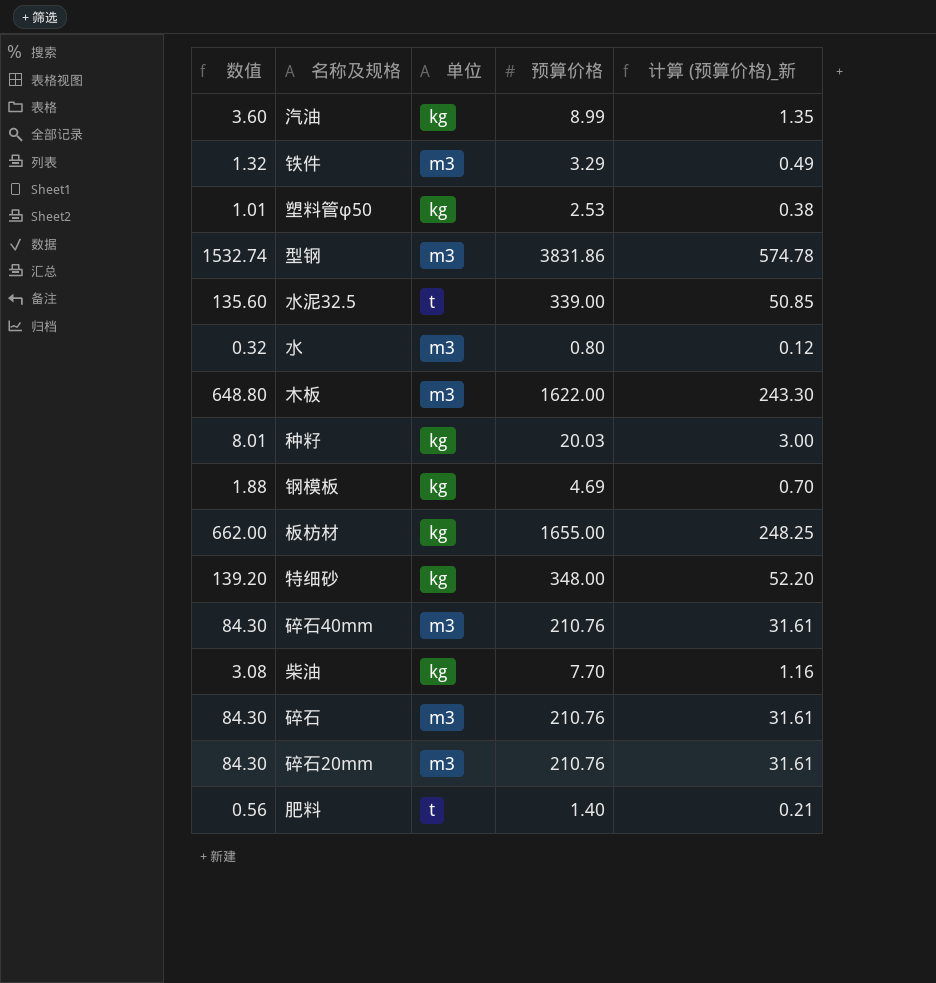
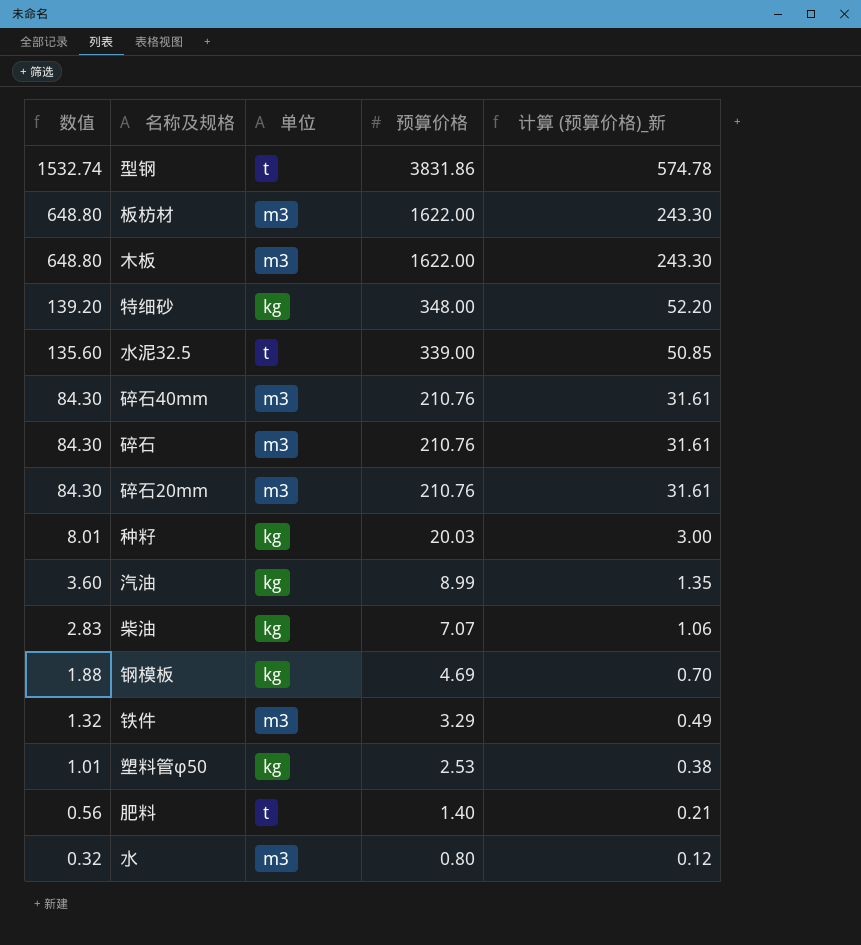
row order: none -> 数值 descending
型钢 | 单位: m3 -> t
板枋材 | 数值: 662.00 -> 648.80
板枋材 | 单位: kg -> m3
板枋材 | 预算价格: 1655.00 -> 1622.00
板枋材 | 计算 (预算价格)_新: 248.25 -> 243.30
柴油 | 数值: 3.08 -> 2.83
柴油 | 预算价格: 7.70 -> 7.07
柴油 | 计算 (预算价格)_新: 1.16 -> 1.06

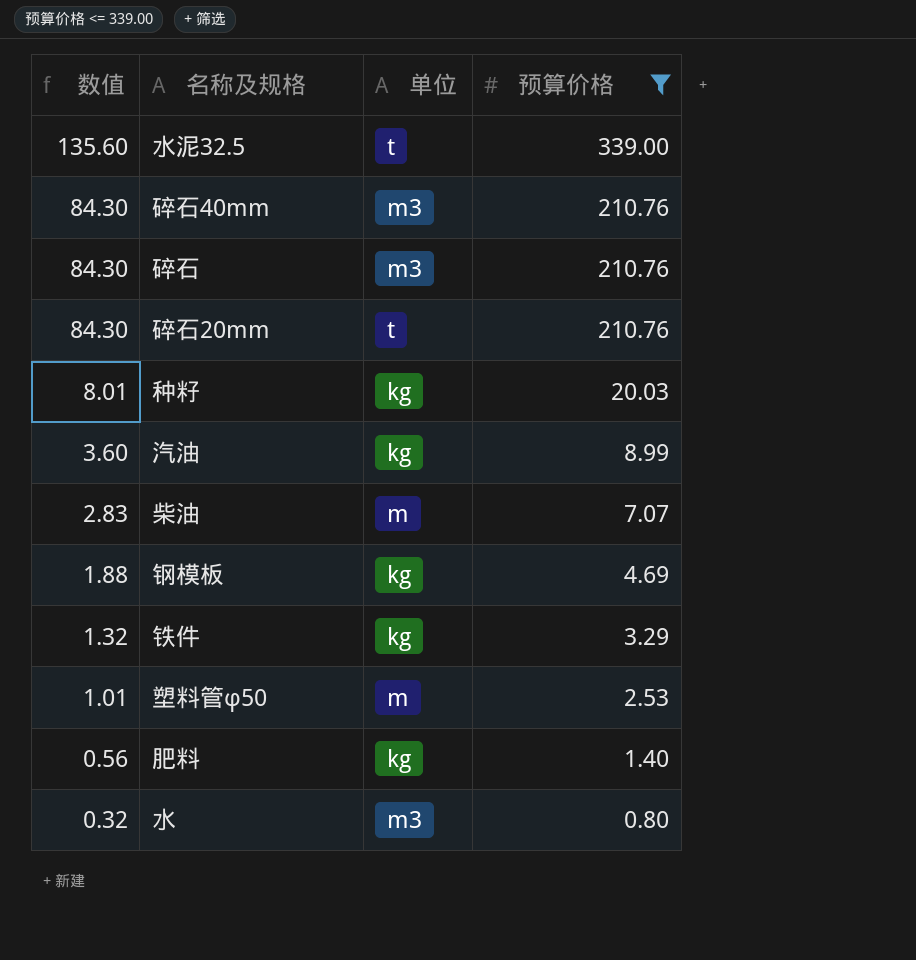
filter: none -> 预算价格 <= 339.00
column 计算 (预算价格)_新 | formula: [预算价格] * 0.15 -> none
碎石20mm | 单位: m3 -> t
柴油 | 单位: kg -> m
铁件 | 单位: m3 -> kg
塑料管φ50 | 单位: kg -> m
肥料 | 单位: t -> kg

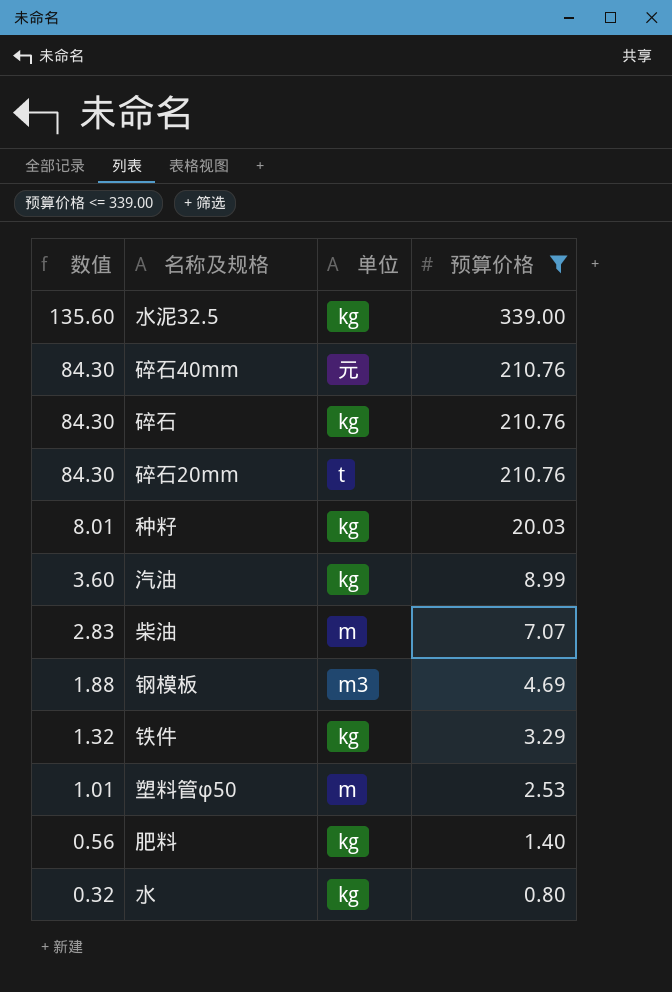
水泥32.5 | 单位: t -> kg
碎石40mm | 单位: m3 -> 元
碎石 | 单位: m3 -> kg
钢模板 | 单位: kg -> m3
水 | 单位: m3 -> kg

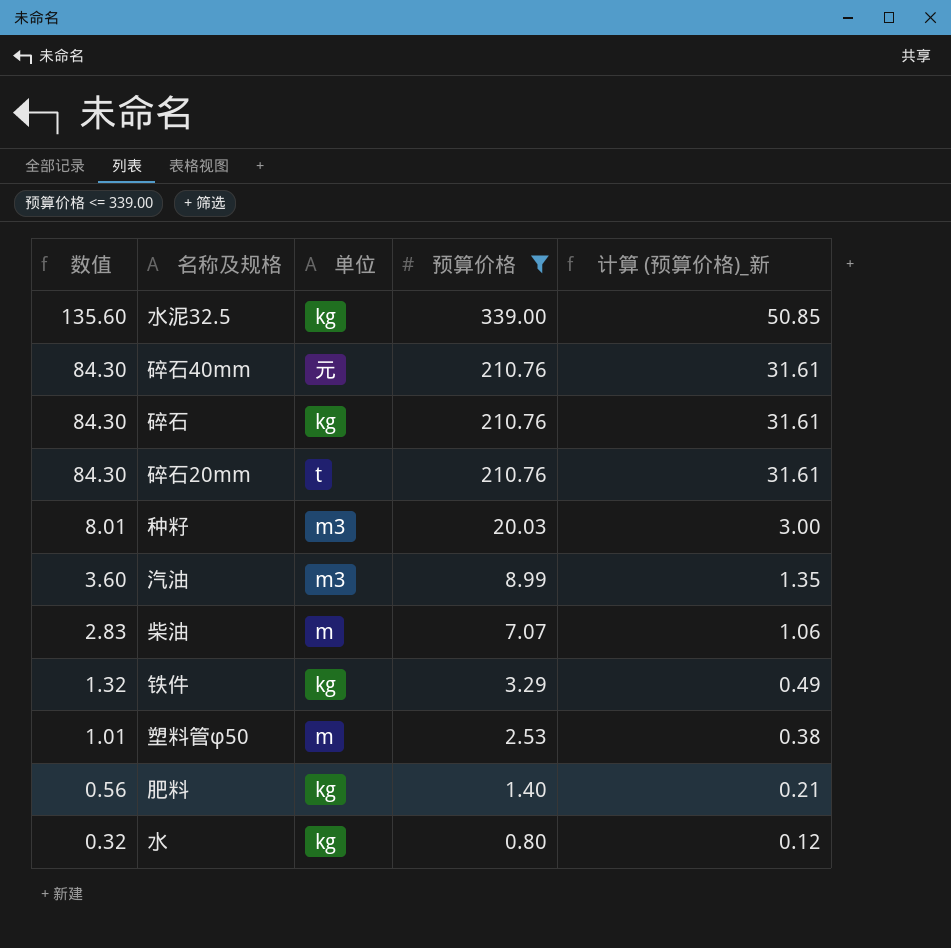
column 计算 (预算价格)_新 | formula: none -> [预算价格] * 0.15
row 钢模板: 1.88 | m3 | 4.69 -> none
种籽 | 单位: kg -> m3
汽油 | 单位: kg -> m3

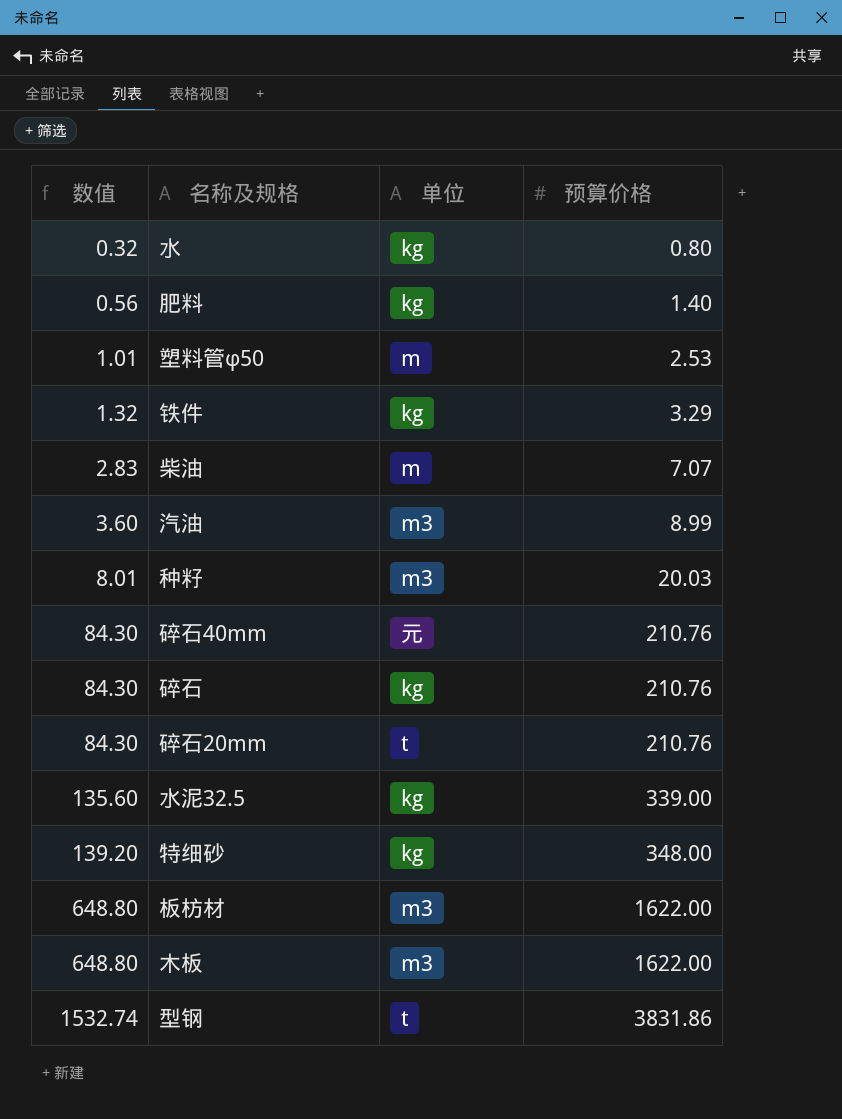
filter: 预算价格 <= 339.00 -> none
row order: 数值 descending -> 数值 ascending
column 计算 (预算价格)_新 | formula: [预算价格] * 0.15 -> none

